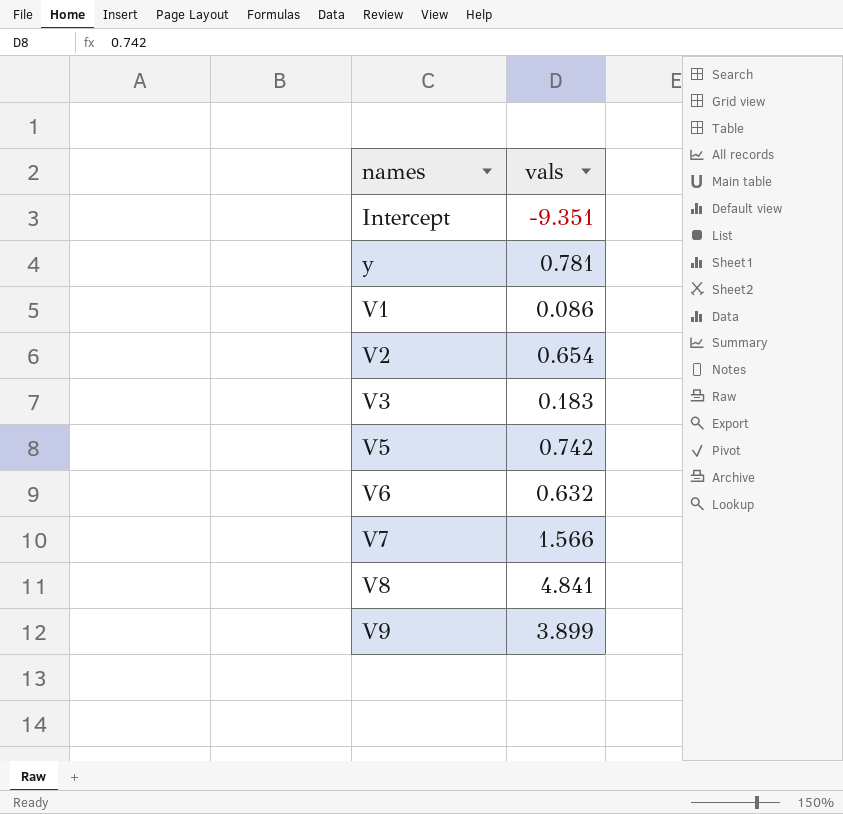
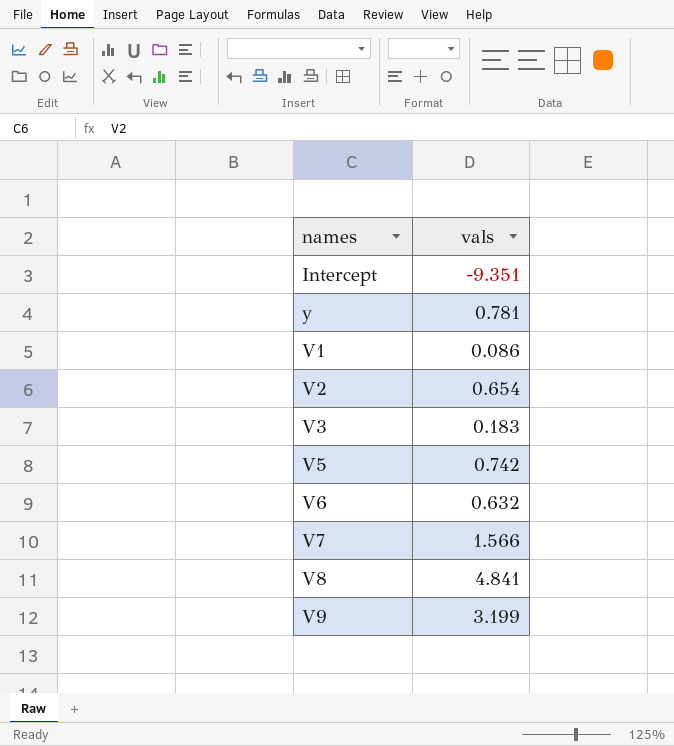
V9 | vals: 3.899 -> 3.199

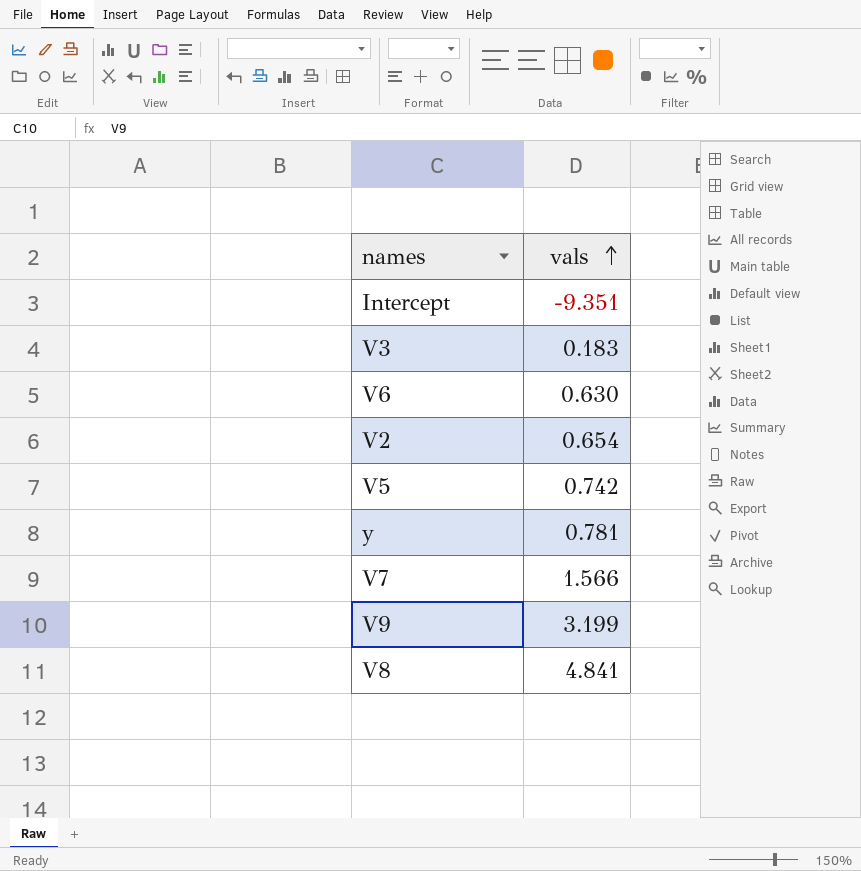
row order: none -> vals ascending
row V1: 0.086 -> none
V6 | vals: 0.632 -> 0.630

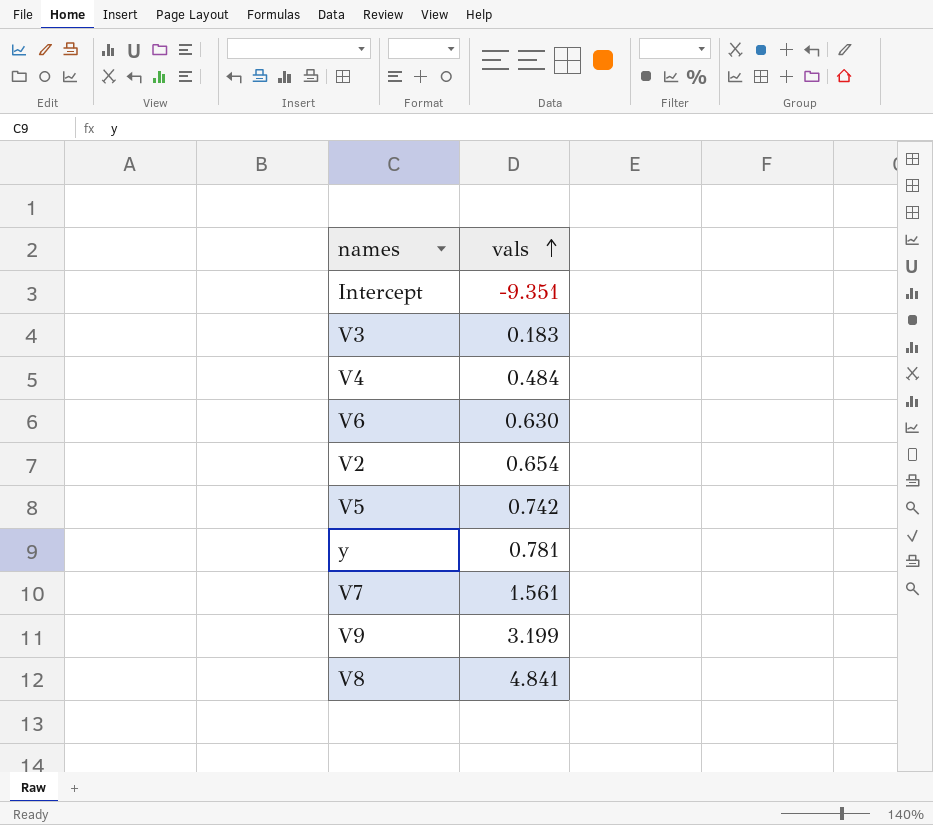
row V4: none -> 0.484
V7 | vals: 1.566 -> 1.561

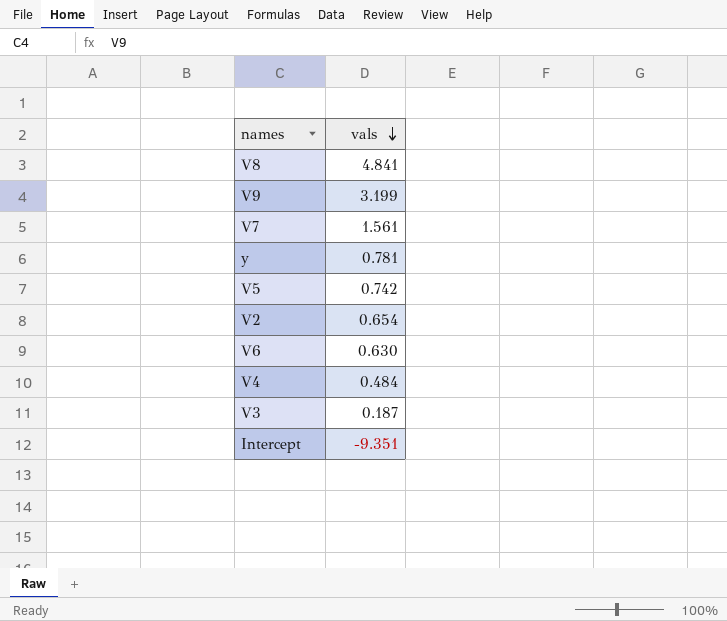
row order: vals ascending -> vals descending
V3 | vals: 0.183 -> 0.187

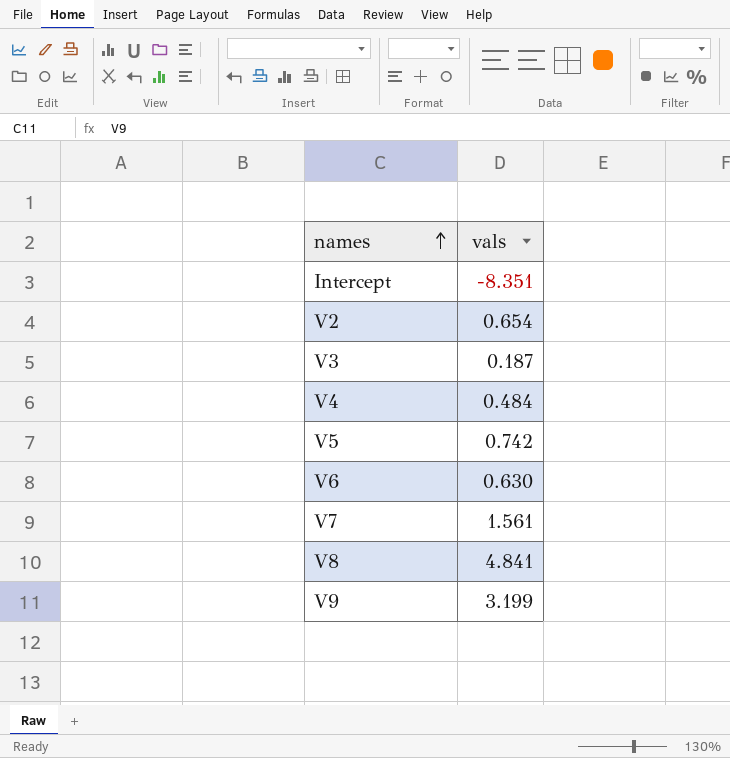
row order: vals descending -> names ascending
row y: 0.781 -> none
Intercept | vals: -9.351 -> -8.351

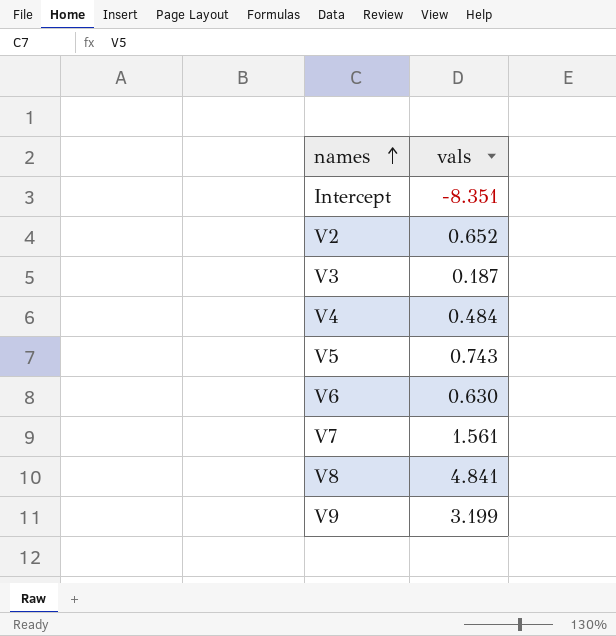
V2 | vals: 0.654 -> 0.652
V5 | vals: 0.742 -> 0.743

